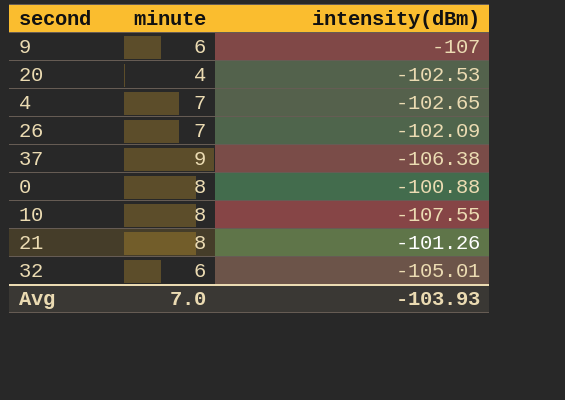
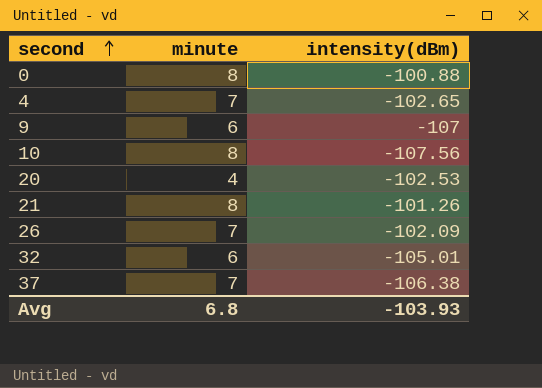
row order: none -> second ascending
10 | intensity(dBm): -107.55 -> -107.56
37 | minute: 9 -> 7
Avg | minute: 7.0 -> 6.8

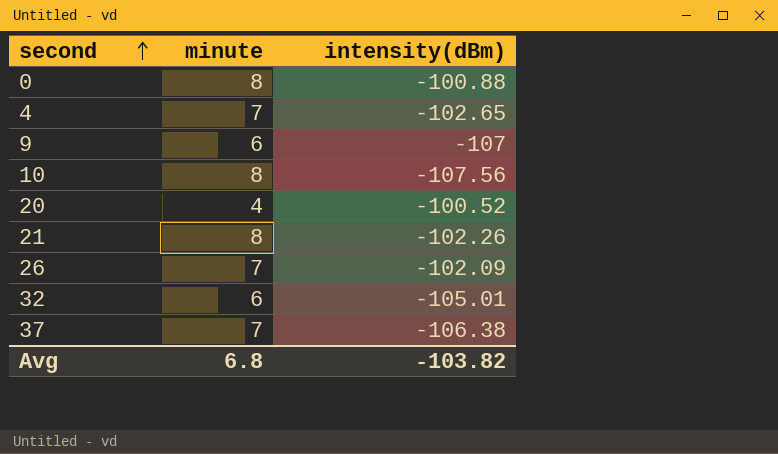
20 | intensity(dBm): -102.53 -> -100.52
21 | intensity(dBm): -101.26 -> -102.26
Avg | intensity(dBm): -103.93 -> -103.82

